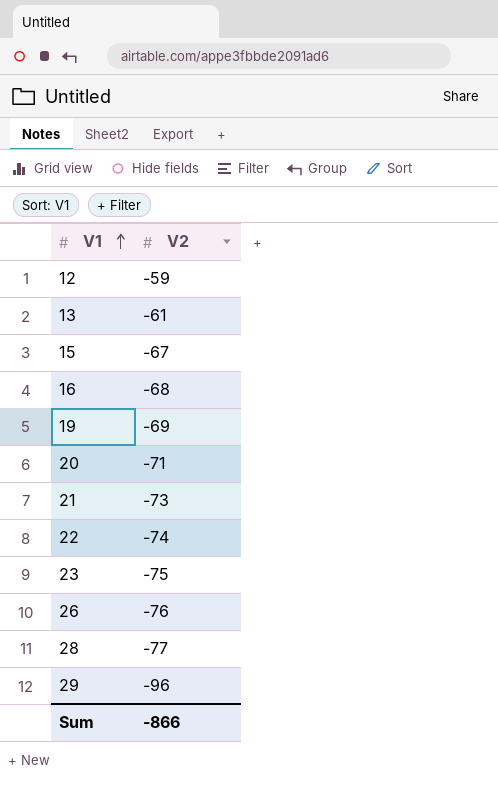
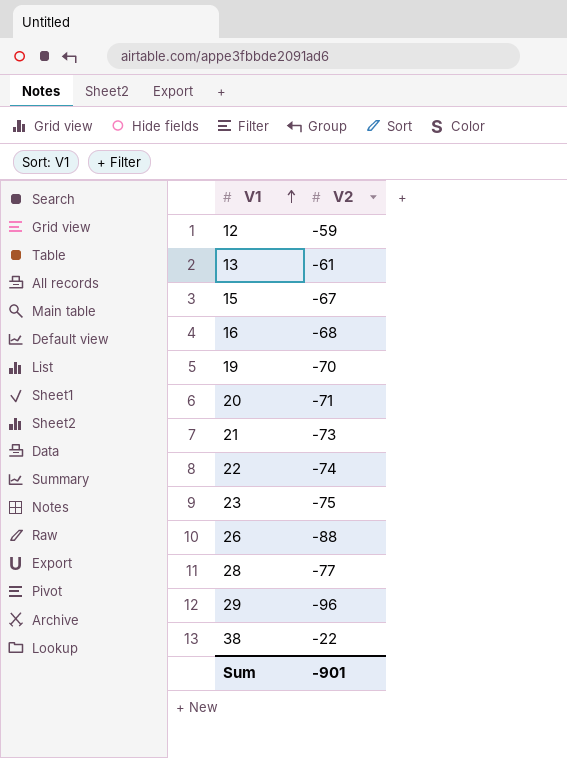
19 | V2: -69 -> -70
26 | V2: -76 -> -88
row 38: none -> -22
Sum | V2: -866 -> -901

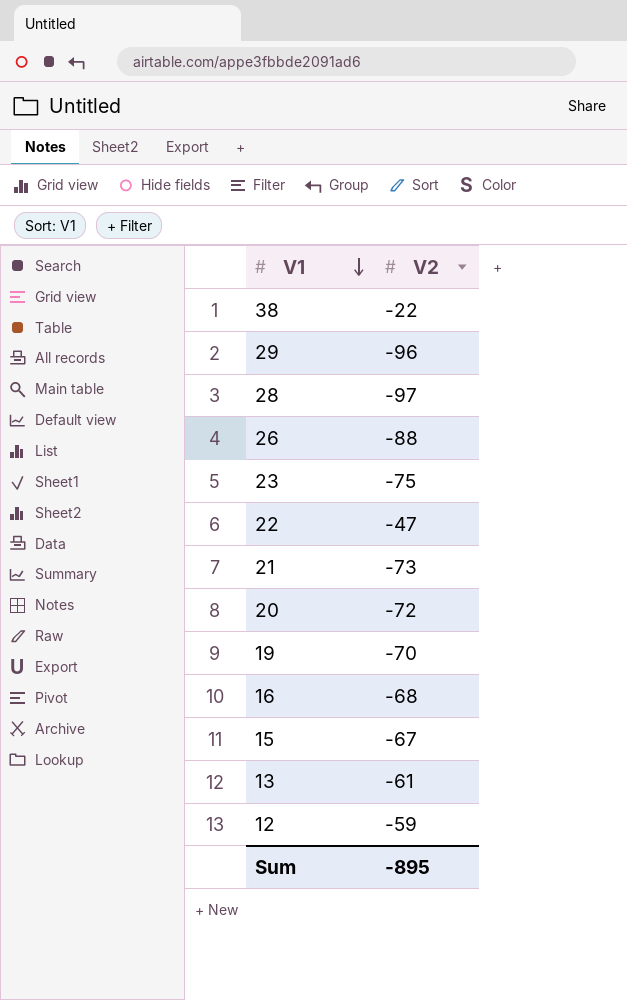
row order: V1 ascending -> V1 descending
28 | V2: -77 -> -97
22 | V2: -74 -> -47
20 | V2: -71 -> -72
Sum | V2: -901 -> -895

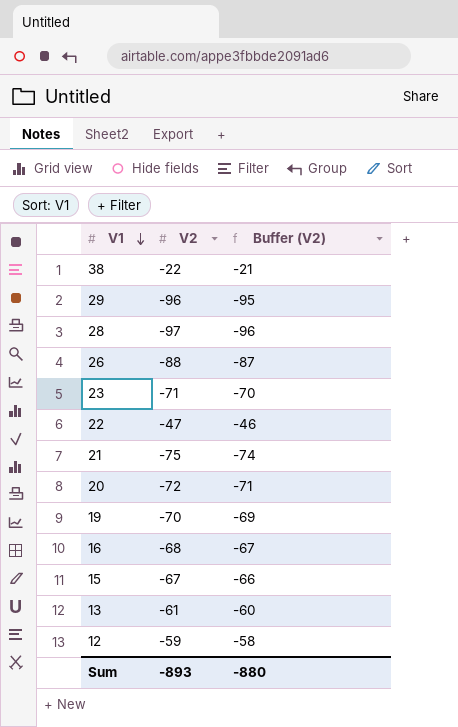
column Buffer (V2) | formula: none -> [V2] + 1
23 | V2: -75 -> -71
21 | V2: -73 -> -75
Sum | V2: -895 -> -893

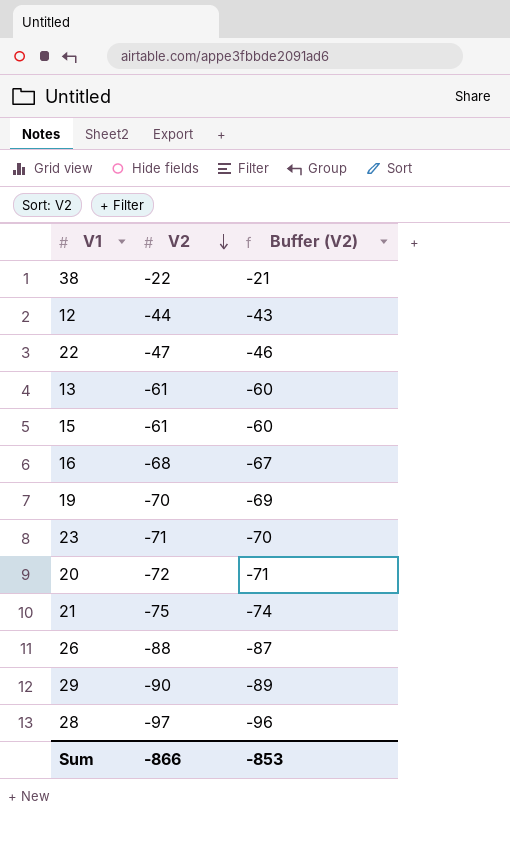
row order: V1 descending -> V2 descending
12 | V2: -59 -> -44
12 | Buffer (V2): -58 -> -43
15 | V2: -67 -> -61
15 | Buffer (V2): -66 -> -60
29 | V2: -96 -> -90
29 | Buffer (V2): -95 -> -89
Sum | V2: -893 -> -866
Sum | Buffer (V2): -880 -> -853

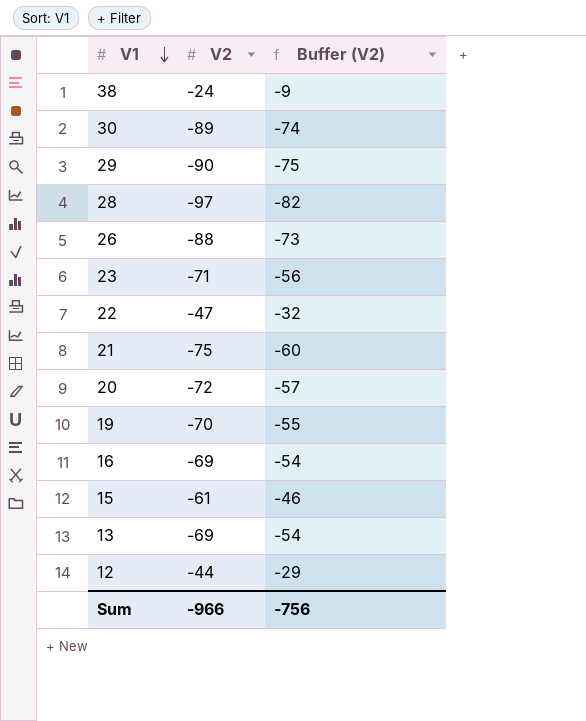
row order: V2 descending -> V1 descending
column Buffer (V2) | formula: [V2] + 1 -> [V2] + 15
38 | V2: -22 -> -24
row 30: none -> -89 | -74
16 | V2: -68 -> -69
13 | V2: -61 -> -69
Sum | V2: -866 -> -966
Sum | Buffer (V2): -853 -> -756

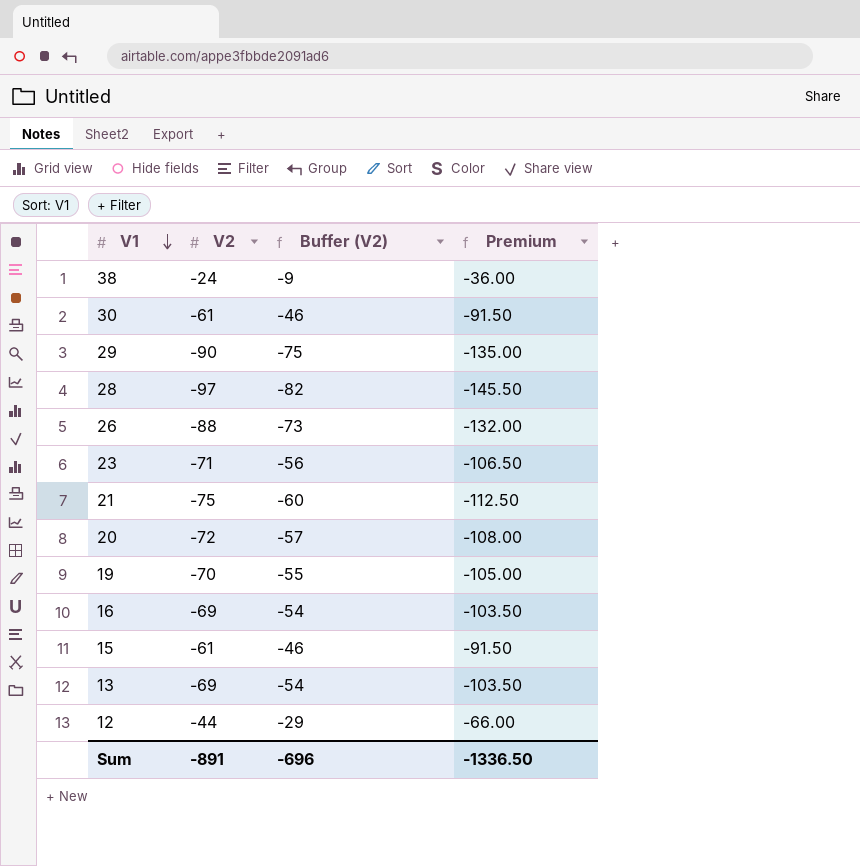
column Premium | formula: none -> [V2] * 1.5
row 22: -47 | -32 -> none
30 | V2: -89 -> -61
30 | Buffer (V2): -74 -> -46
Sum | V2: -966 -> -891
Sum | Buffer (V2): -756 -> -696

